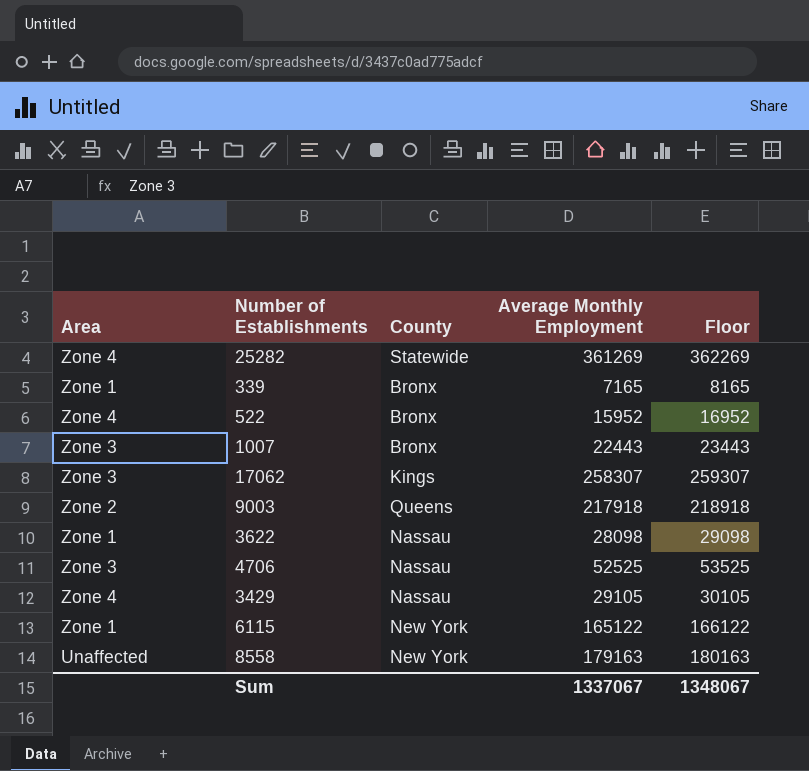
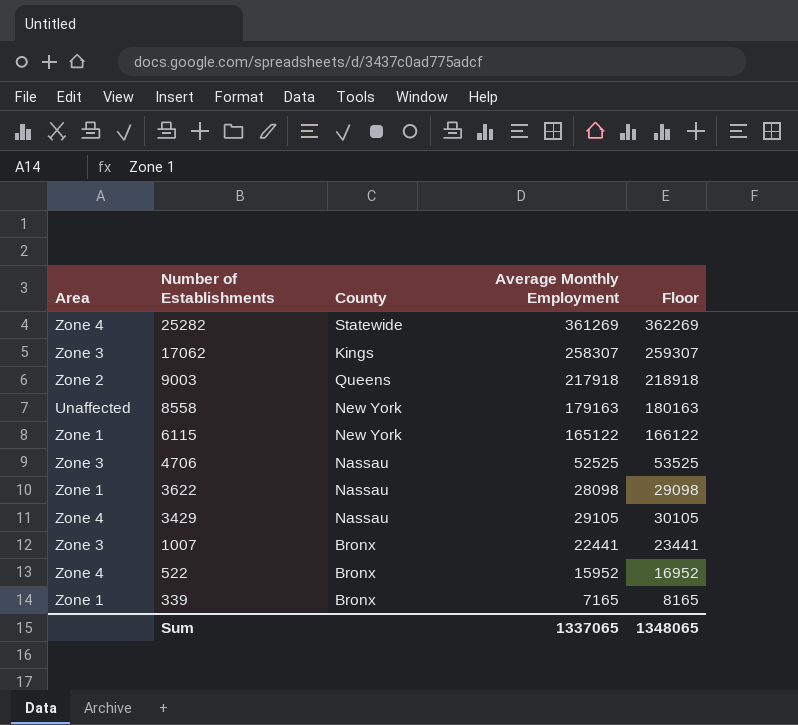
row order: none -> Number of Establishments descending
1007 | Average Monthly Employment: 22443 -> 22441
1007 | Floor: 23443 -> 23441
Sum | Average Monthly Employment: 1337067 -> 1337065
Sum | Floor: 1348067 -> 1348065

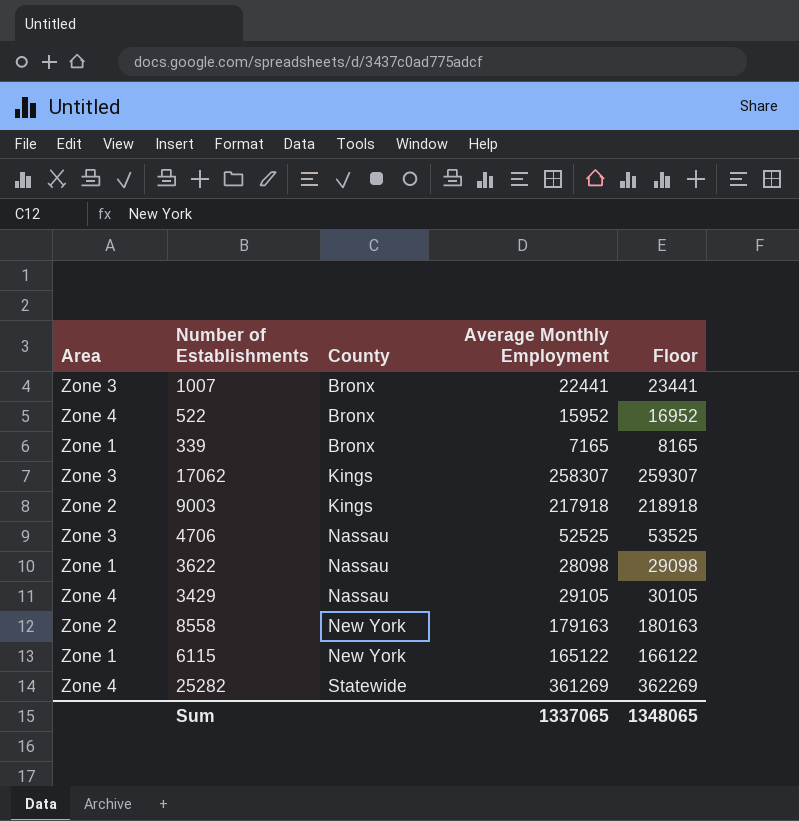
row order: Number of Establishments descending -> County ascending
9003 | County: Queens -> Kings
8558 | Area: Unaffected -> Zone 2

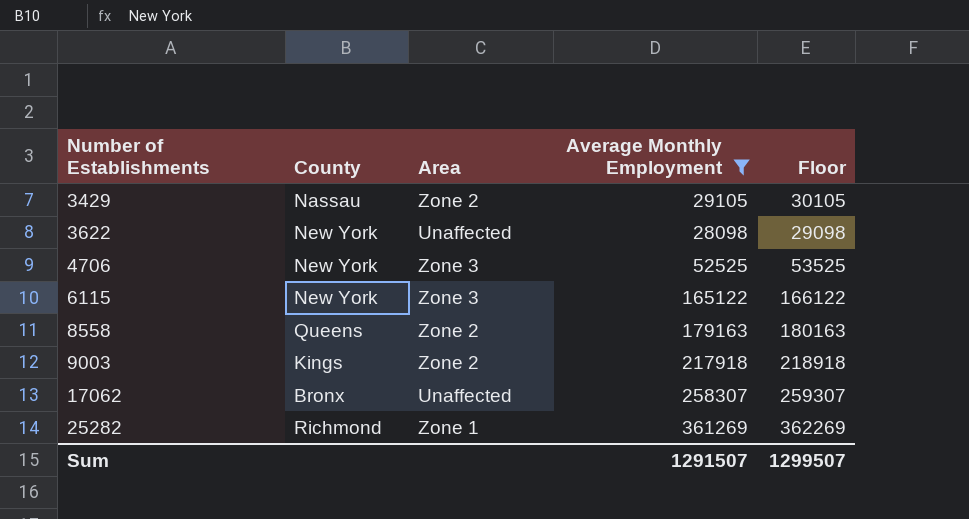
filter: none -> Average Monthly Employment >= 28098
row order: County ascending -> Number of Establishments ascending
column Area | position: 1 -> 3
3429 | Area: Zone 4 -> Zone 2
3622 | County: Nassau -> New York
3622 | Area: Zone 1 -> Unaffected
4706 | County: Nassau -> New York
6115 | Area: Zone 1 -> Zone 3
8558 | County: New York -> Queens
17062 | County: Kings -> Bronx
17062 | Area: Zone 3 -> Unaffected
25282 | County: Statewide -> Richmond
25282 | Area: Zone 4 -> Zone 1
Sum | Average Monthly Employment: 1337065 -> 1291507
Sum | Floor: 1348065 -> 1299507

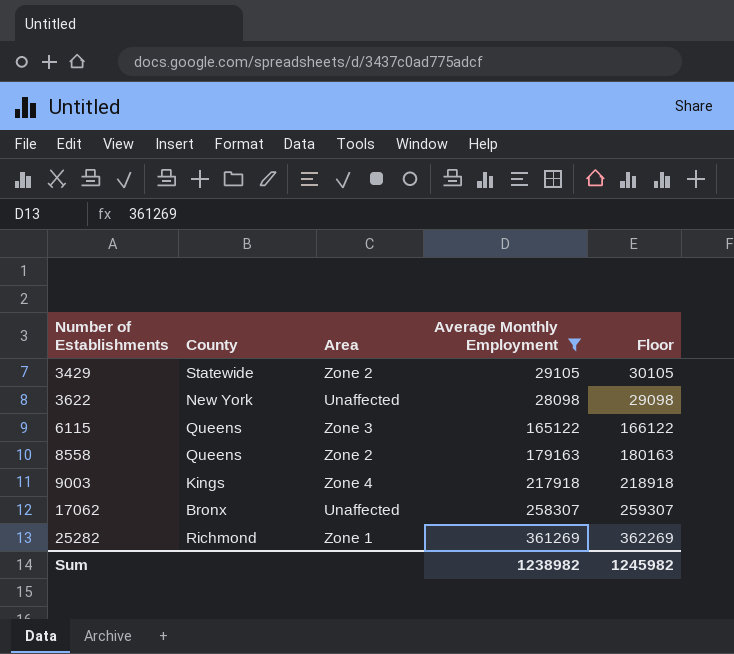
row 4706: New York | Zone 3 | 52525 | 53525 -> none
3429 | County: Nassau -> Statewide
6115 | County: New York -> Queens
9003 | Area: Zone 2 -> Zone 4
Sum | Average Monthly Employment: 1291507 -> 1238982
Sum | Floor: 1299507 -> 1245982

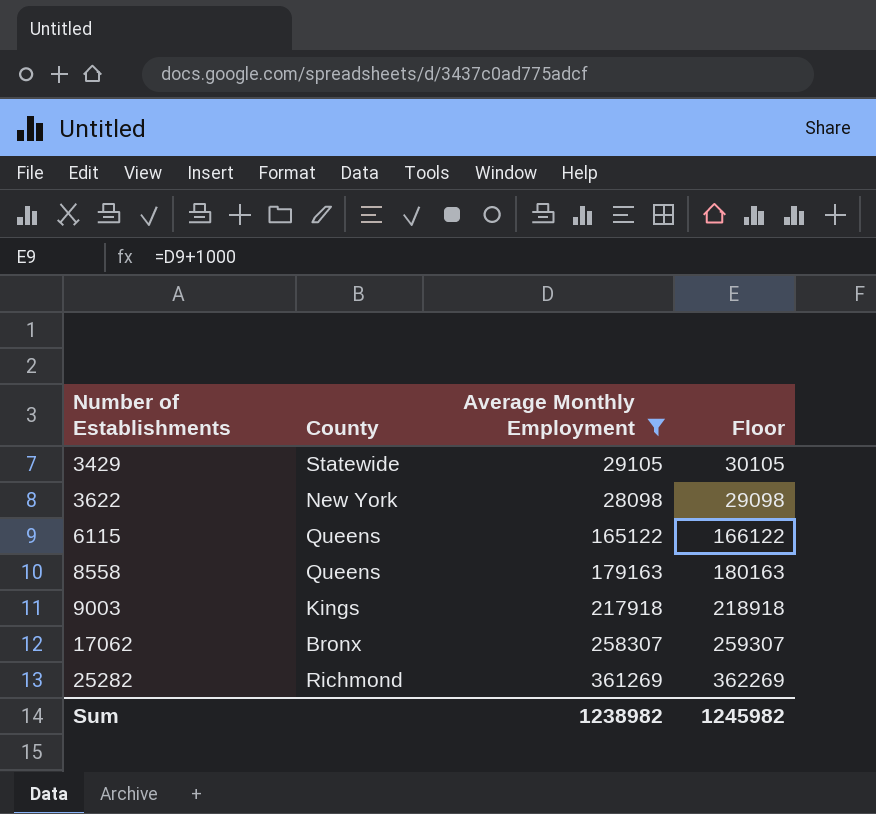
column Area | position: 3 -> none

